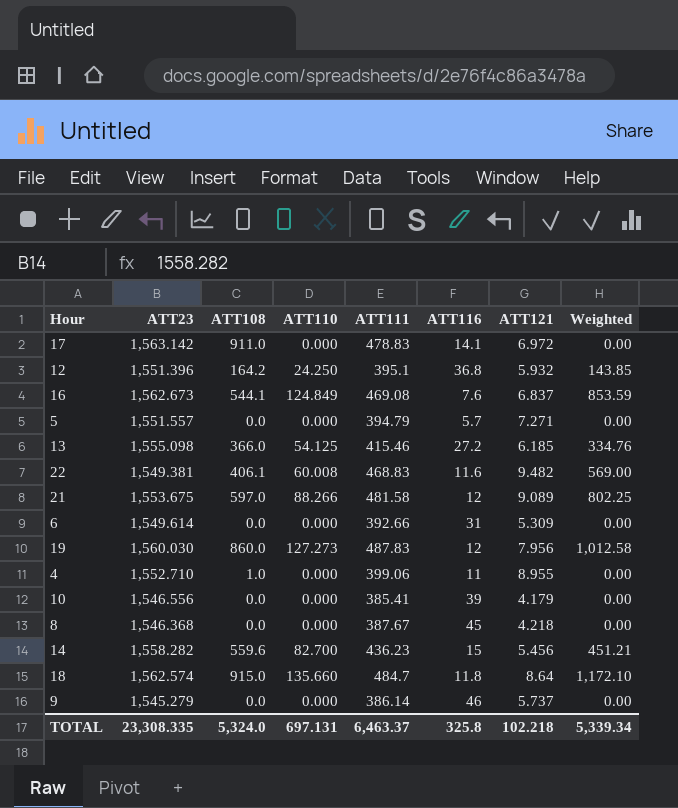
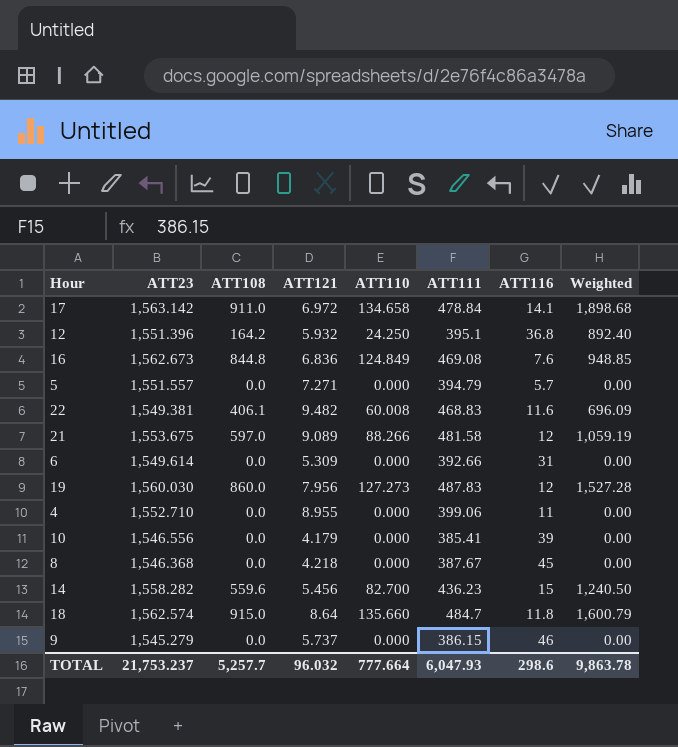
column ATT121 | position: 7 -> 4
column Weighted | formula: [ATT110] * [ATT121] -> [ATT110] * [ATT116]
row 13: 1,555.098 | 366.0 | 54.125 | 415.46 | 27.2 | 6.185 | 334.76 -> none
17 | ATT110: 0.000 -> 134.658
17 | ATT111: 478.83 -> 478.84
16 | ATT108: 544.1 -> 844.8
16 | ATT121: 6.837 -> 6.836
4 | ATT108: 1.0 -> 0.0
9 | ATT111: 386.14 -> 386.15
TOTAL | ATT23: 23,308.335 -> 21,753.237
TOTAL | ATT108: 5,324.0 -> 5,257.7
TOTAL | ATT121: 102.218 -> 96.032
TOTAL | ATT110: 697.131 -> 777.664
TOTAL | ATT111: 6,463.37 -> 6,047.93
TOTAL | ATT116: 325.8 -> 298.6
TOTAL | Weighted: 5,339.34 -> 9,863.78

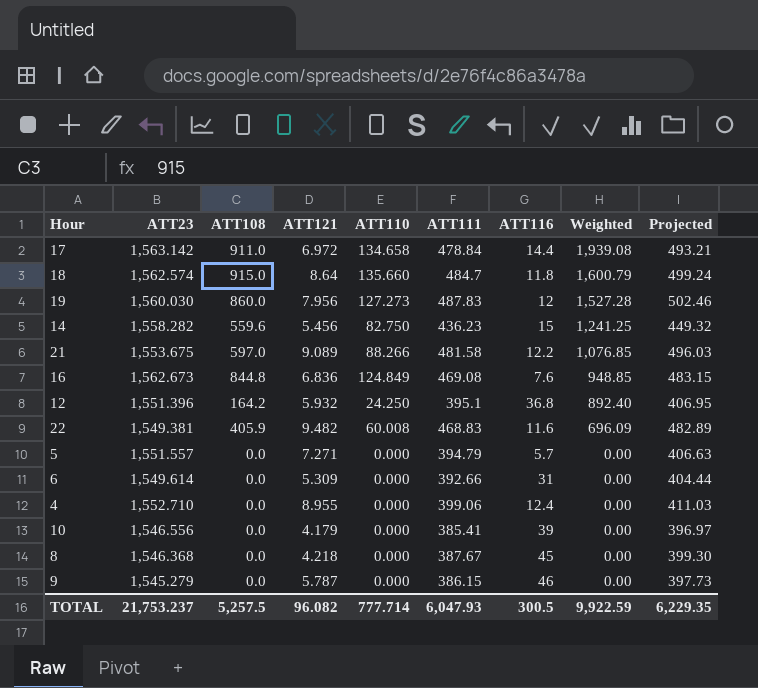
row order: none -> Weighted descending
column Projected | formula: none -> [ATT111] * 1.03
17 | ATT116: 14.1 -> 14.4
17 | Weighted: 1,898.68 -> 1,939.08
14 | ATT110: 82.700 -> 82.750
14 | Weighted: 1,240.50 -> 1,241.25
21 | ATT116: 12 -> 12.2
21 | Weighted: 1,059.19 -> 1,076.85
22 | ATT108: 406.1 -> 405.9
4 | ATT116: 11 -> 12.4
9 | ATT121: 5.737 -> 5.787
TOTAL | ATT108: 5,257.7 -> 5,257.5
TOTAL | ATT121: 96.032 -> 96.082
TOTAL | ATT110: 777.664 -> 777.714
TOTAL | ATT116: 298.6 -> 300.5
TOTAL | Weighted: 9,863.78 -> 9,922.59

